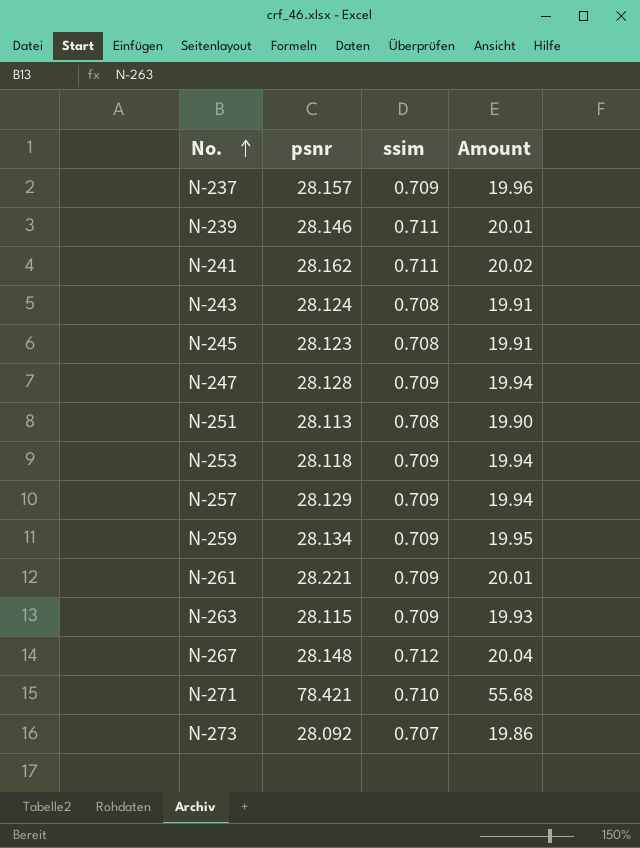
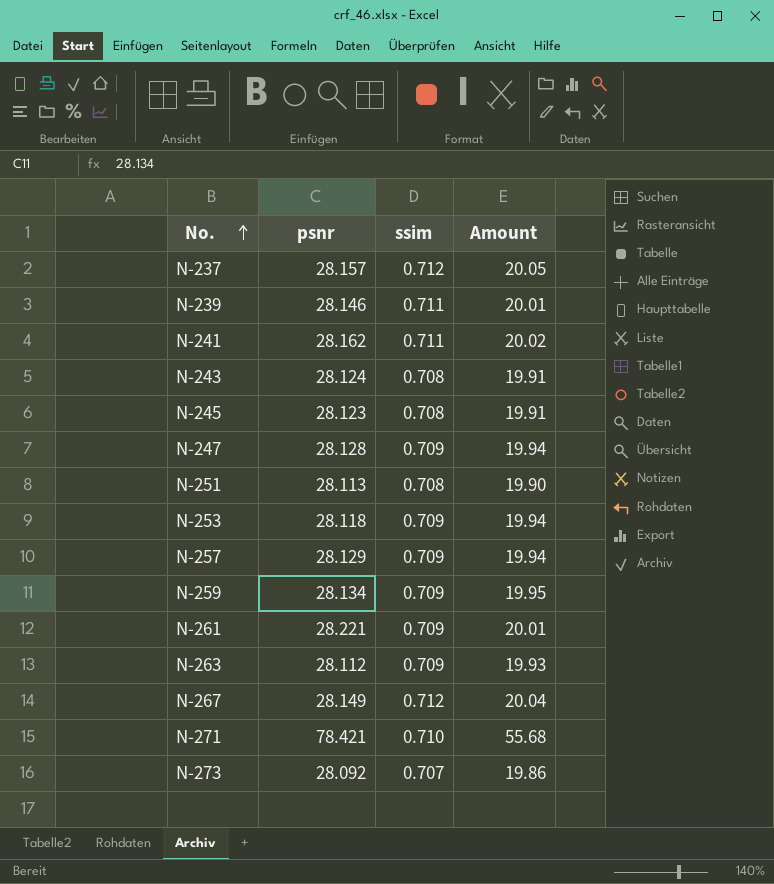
N-237 | ssim: 0.709 -> 0.712
N-237 | Amount: 19.96 -> 20.05
N-263 | psnr: 28.115 -> 28.112
N-267 | psnr: 28.148 -> 28.149

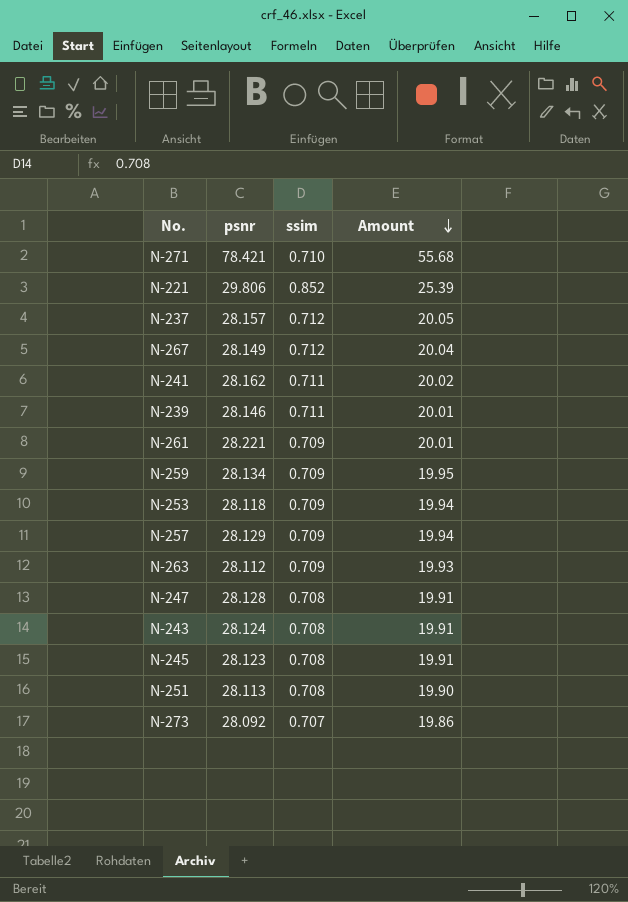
row order: No. ascending -> Amount descending
row N-221: none -> 29.806 | 0.852 | 25.39
N-247 | ssim: 0.709 -> 0.708
N-247 | Amount: 19.94 -> 19.91

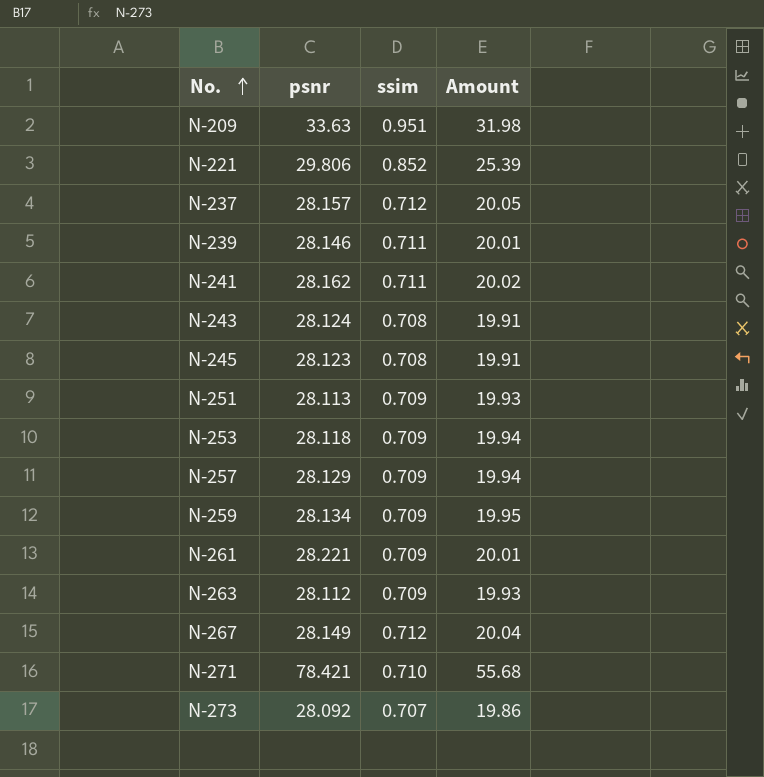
row order: Amount descending -> No. ascending
row N-247: 28.128 | 0.708 | 19.91 -> none
row N-209: none -> 33.63 | 0.951 | 31.98
N-251 | ssim: 0.708 -> 0.709
N-251 | Amount: 19.90 -> 19.93

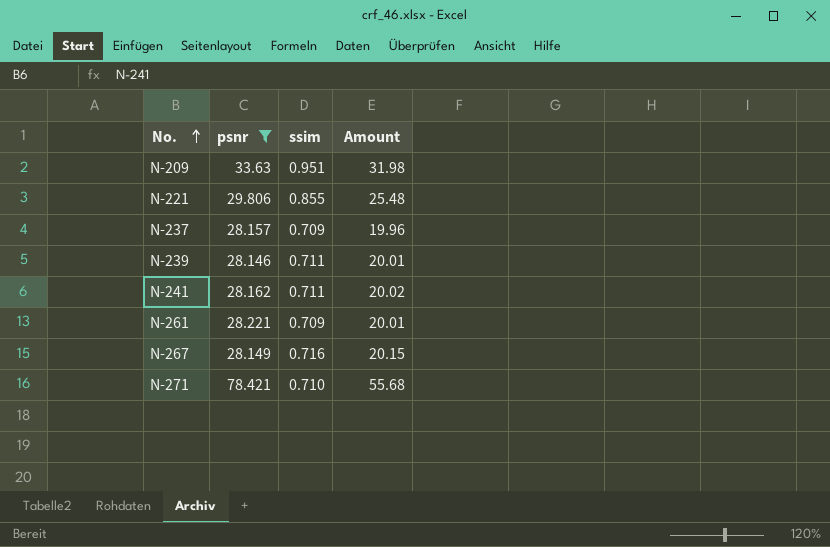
filter: none -> psnr >= 28.146
N-221 | ssim: 0.852 -> 0.855
N-221 | Amount: 25.39 -> 25.48
N-237 | ssim: 0.712 -> 0.709
N-237 | Amount: 20.05 -> 19.96
N-267 | ssim: 0.712 -> 0.716
N-267 | Amount: 20.04 -> 20.15

